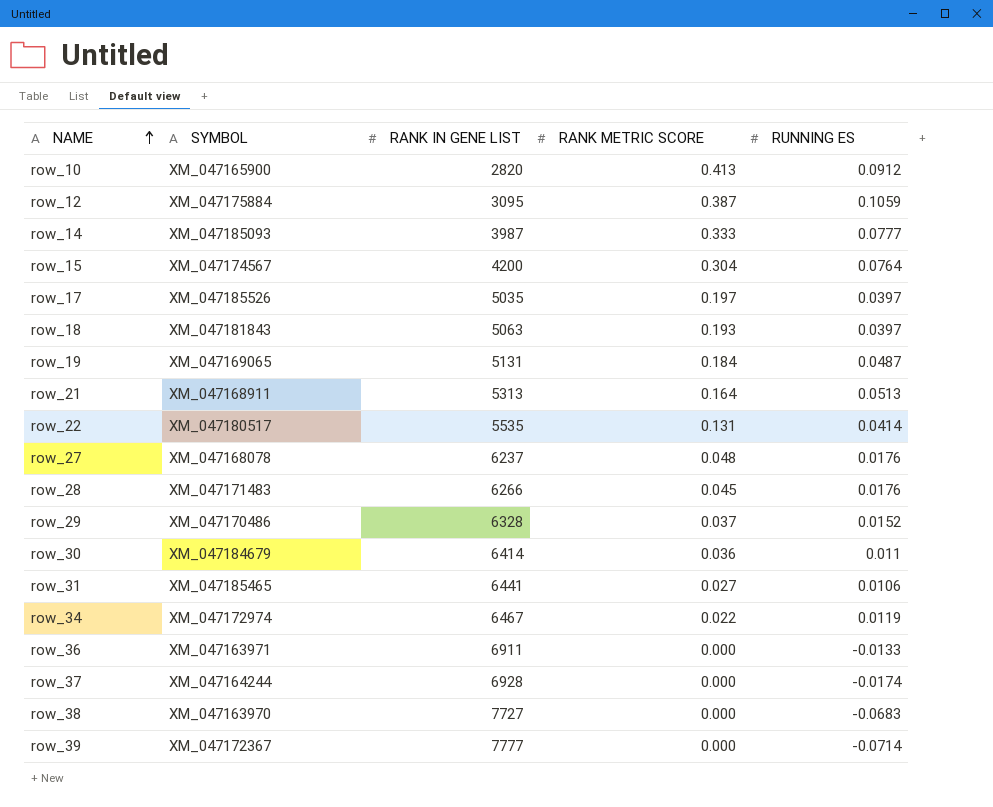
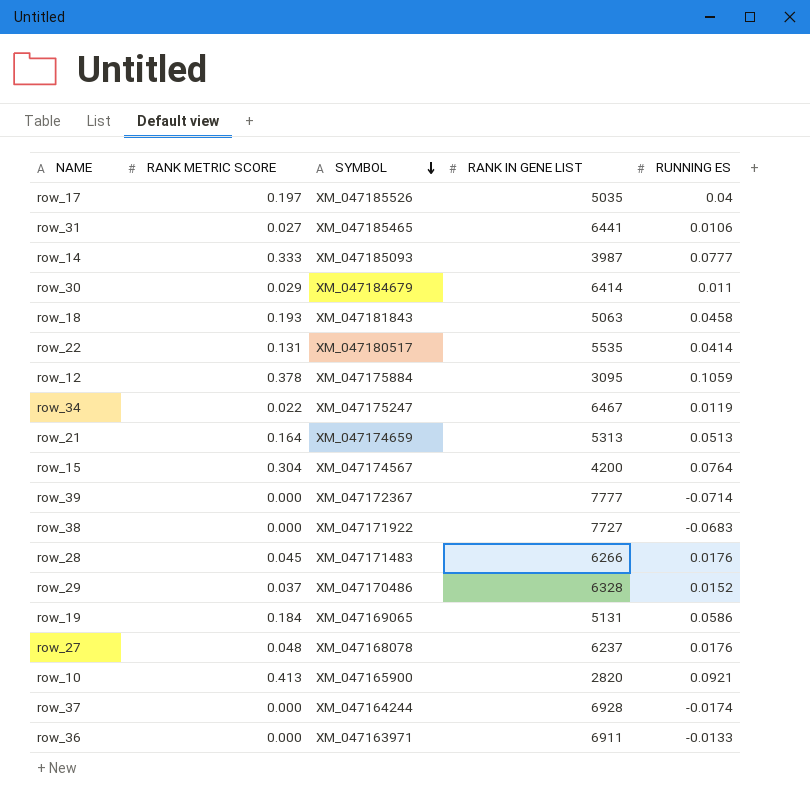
row order: NAME ascending -> SYMBOL descending
column RANK METRIC SCORE | position: 4 -> 2
row_17 | RUNNING ES: 0.0397 -> 0.04
row_30 | RANK METRIC SCORE: 0.036 -> 0.029
row_18 | RUNNING ES: 0.0397 -> 0.0458
row_12 | RANK METRIC SCORE: 0.387 -> 0.378
row_34 | SYMBOL: XM_047172974 -> XM_047175247
row_21 | SYMBOL: XM_047168911 -> XM_047174659
row_38 | SYMBOL: XM_047163970 -> XM_047171922
row_19 | RUNNING ES: 0.0487 -> 0.0586
row_10 | RUNNING ES: 0.0912 -> 0.0921

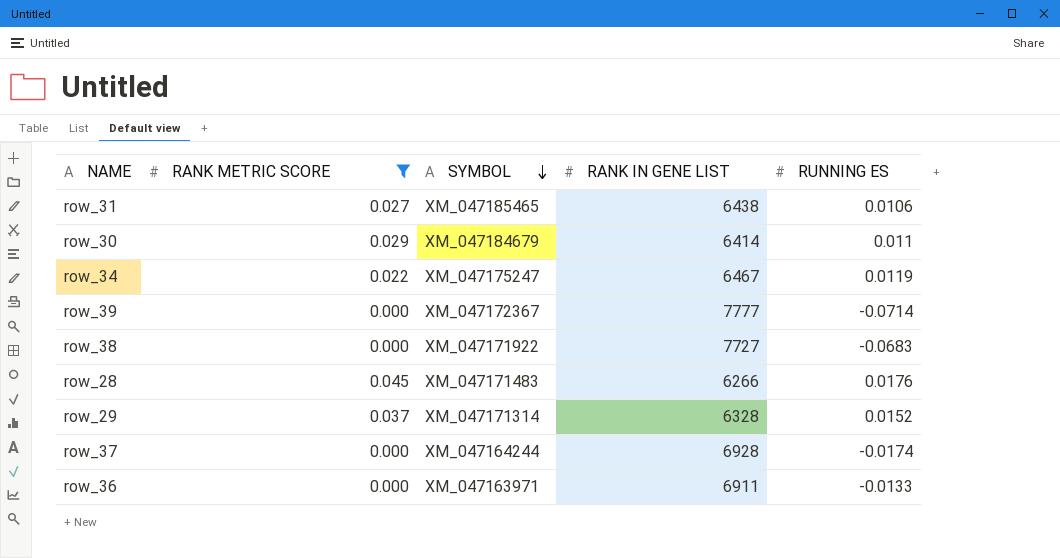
filter: none -> RANK METRIC SCORE <= 0.045
row_31 | RANK IN GENE LIST: 6441 -> 6438
row_29 | SYMBOL: XM_047170486 -> XM_047171314

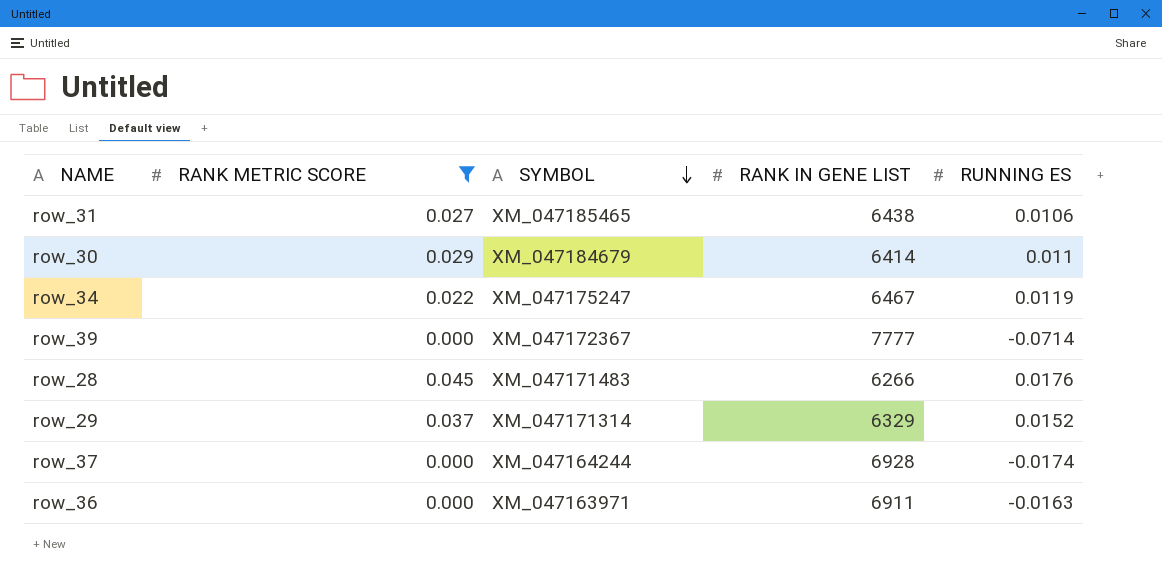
row row_38: 0.000 | XM_047171922 | 7727 | -0.0683 -> none
row_29 | RANK IN GENE LIST: 6328 -> 6329
row_36 | RUNNING ES: -0.0133 -> -0.0163

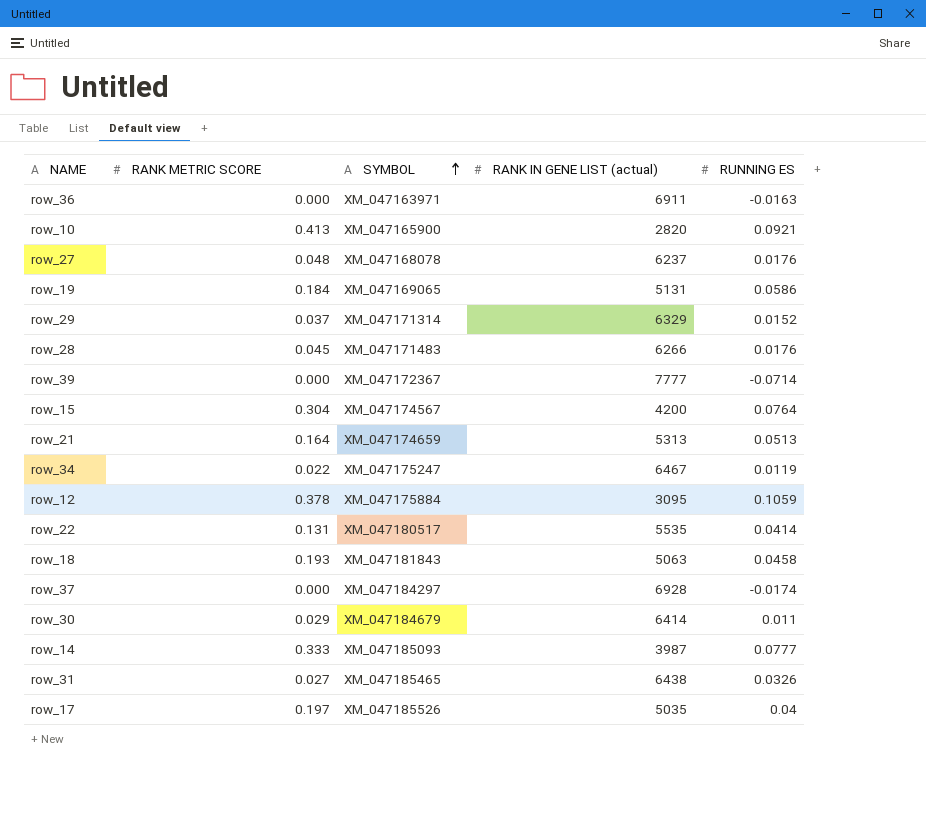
filter: RANK METRIC SCORE <= 0.045 -> none
row order: SYMBOL descending -> SYMBOL ascending
column name: RANK IN GENE LIST -> RANK IN GENE LIST (actual)
row_37 | SYMBOL: XM_047164244 -> XM_047184297
row_31 | RUNNING ES: 0.0106 -> 0.0326

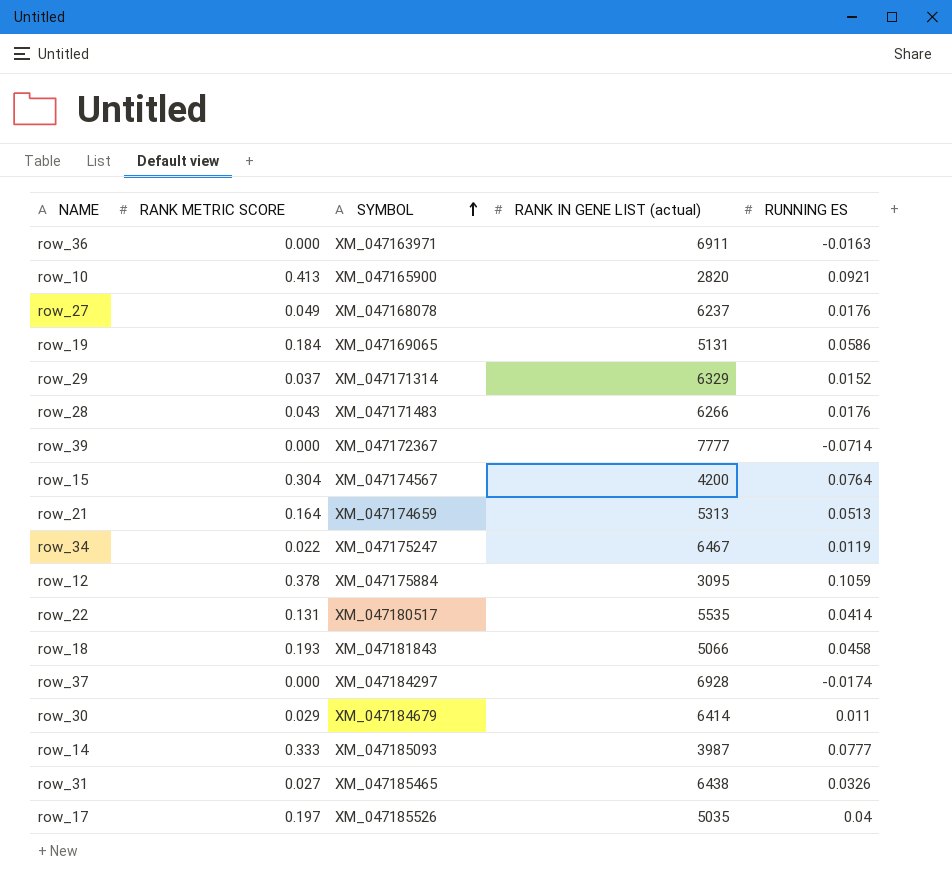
row_27 | RANK METRIC SCORE: 0.048 -> 0.049
row_28 | RANK METRIC SCORE: 0.045 -> 0.043
row_18 | RANK IN GENE LIST (actual): 5063 -> 5066

